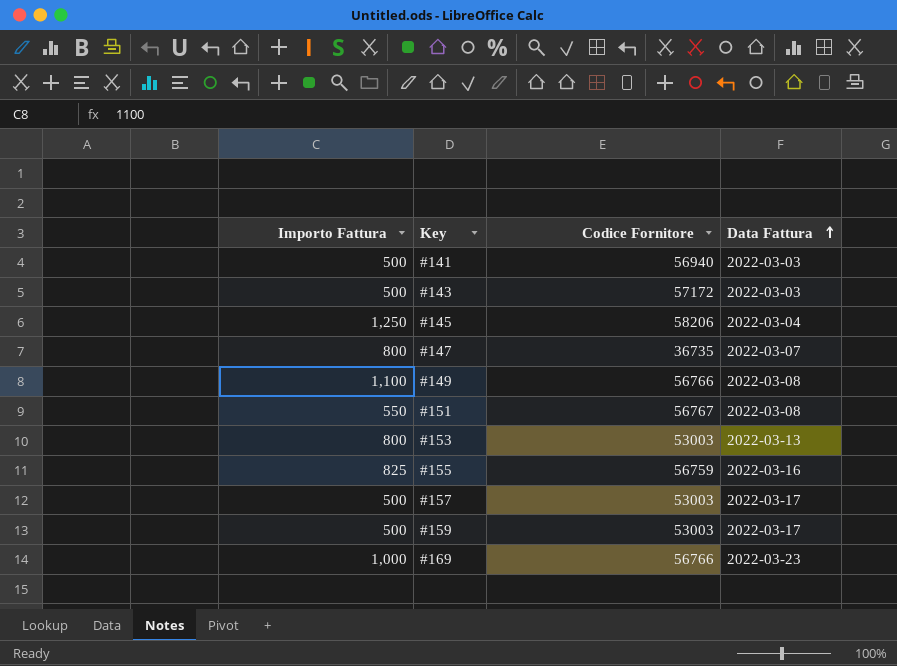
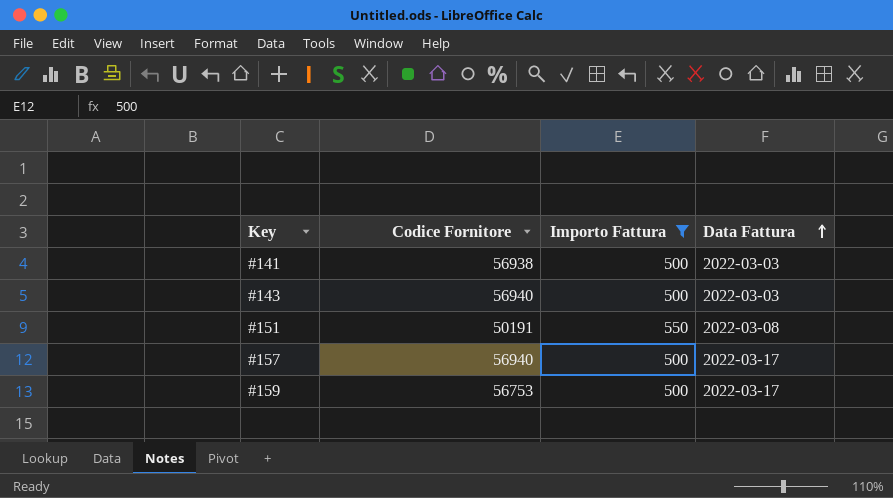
filter: none -> Importo Fattura <= 550
column Importo Fattura | position: 1 -> 3
#141 | Codice Fornitore: 56940 -> 56938
#143 | Codice Fornitore: 57172 -> 56940
#151 | Codice Fornitore: 56767 -> 50191
#157 | Codice Fornitore: 53003 -> 56940
#159 | Codice Fornitore: 53003 -> 56753

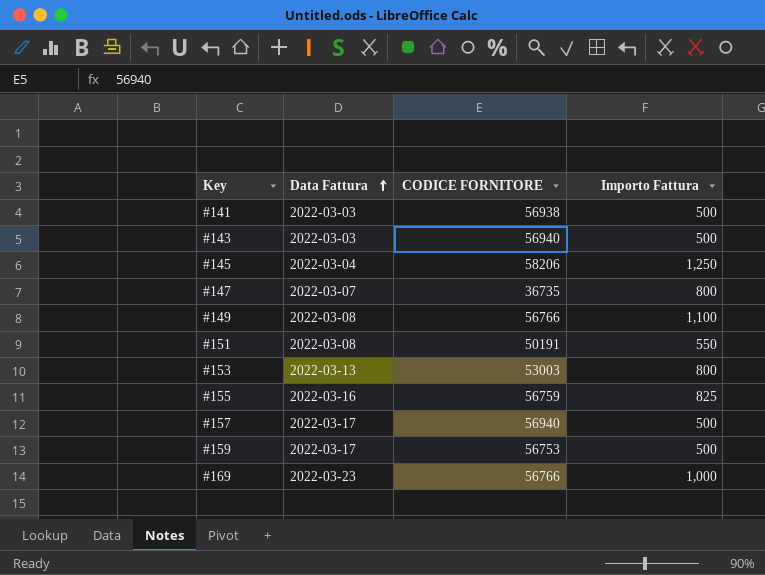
filter: Importo Fattura <= 550 -> none
column Data Fattura | position: 4 -> 2
column name: Codice Fornitore -> CODICE FORNITORE

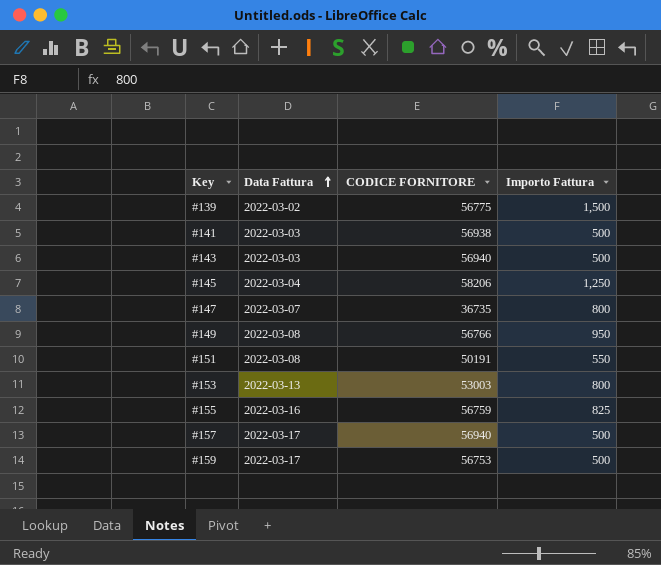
row #169: 2022-03-23 | 56766 | 1,000 -> none
row #139: none -> 2022-03-02 | 56775 | 1,500
#149 | Importo Fattura: 1,100 -> 950

